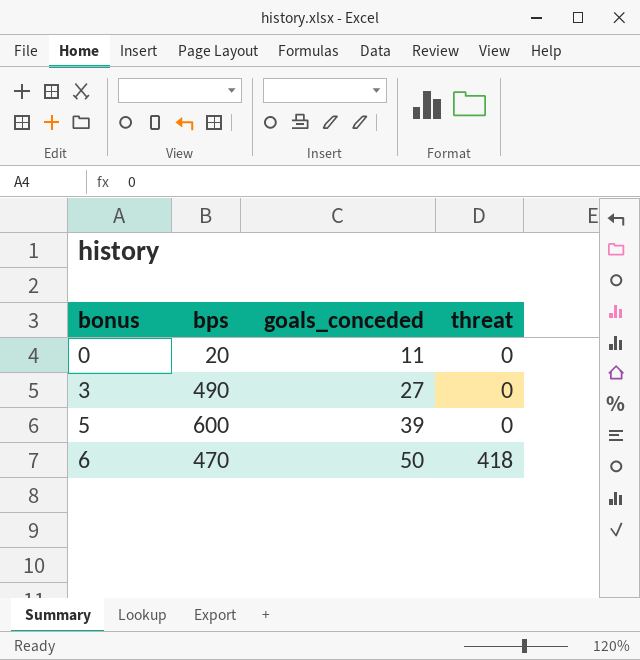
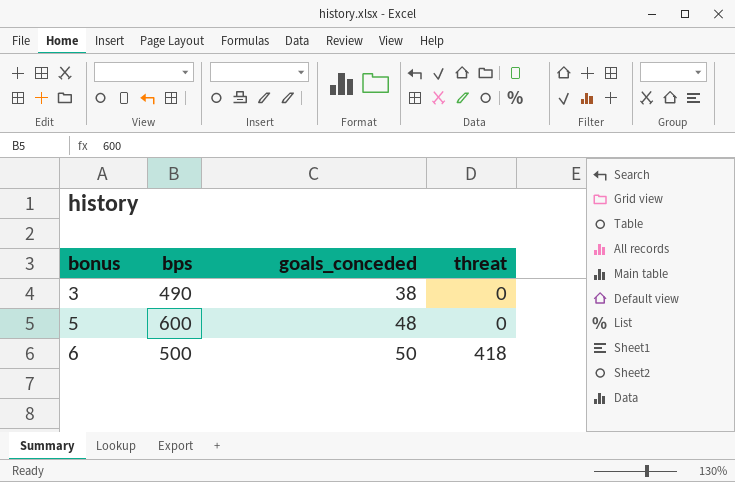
row 0: 20 | 11 | 0 -> none
3 | goals_conceded: 27 -> 38
5 | goals_conceded: 39 -> 48
6 | bps: 470 -> 500

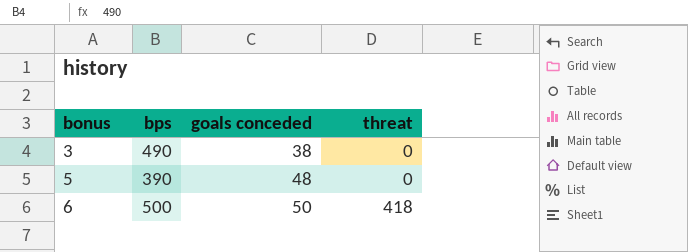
column name: goals_conceded -> goals conceded
5 | bps: 600 -> 390

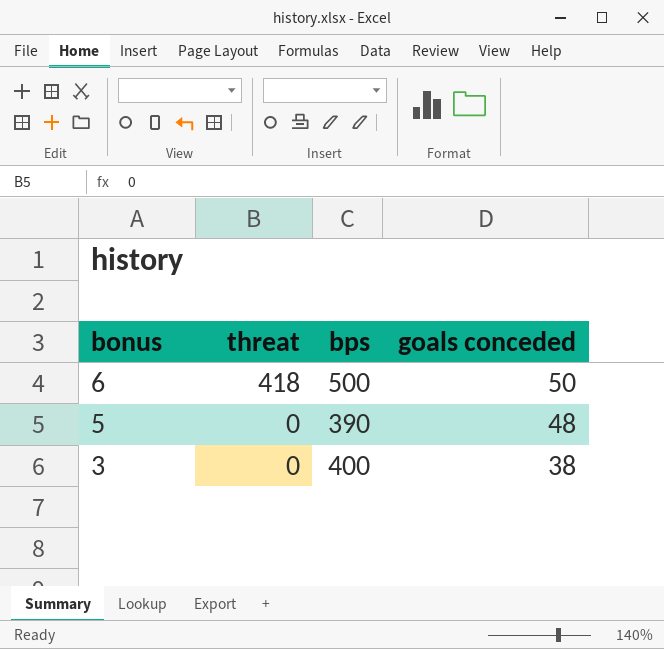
row order: bonus ascending -> bonus descending
column threat | position: 4 -> 2
3 | bps: 490 -> 400

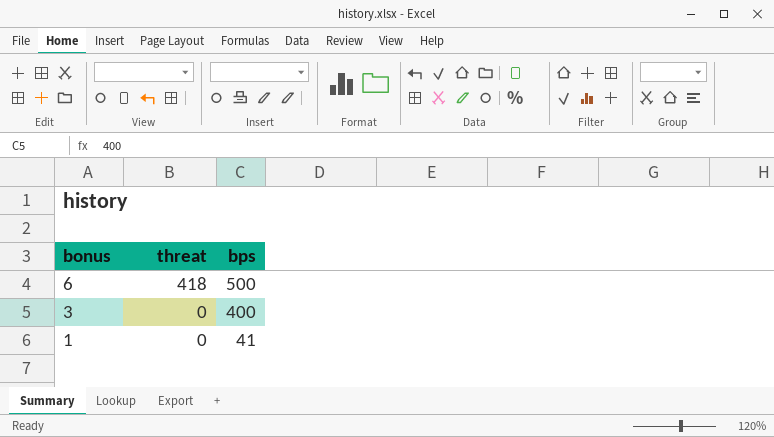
column goals conceded | position: 4 -> none
row 5: 0 | 390 | 48 -> none
row 1: none -> 0 | 41

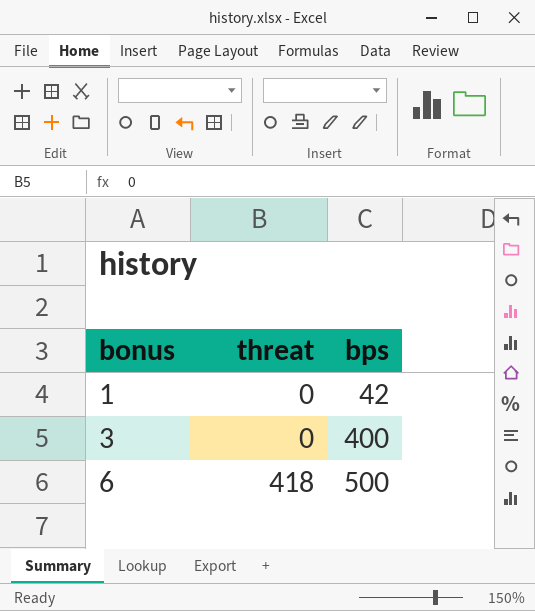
row order: bonus descending -> bonus ascending
1 | bps: 41 -> 42

